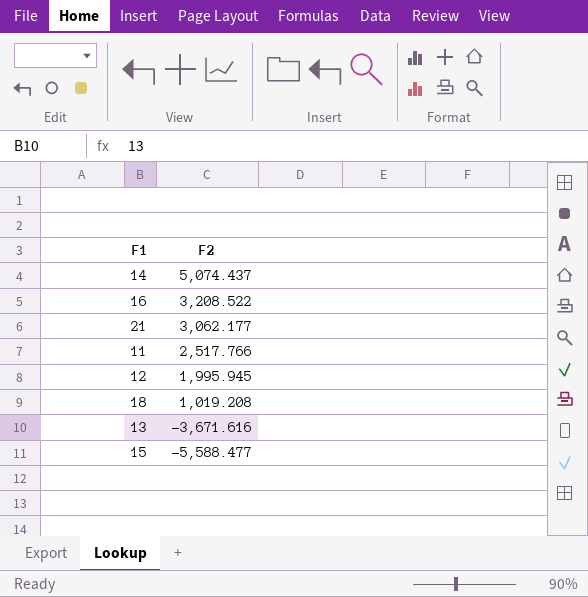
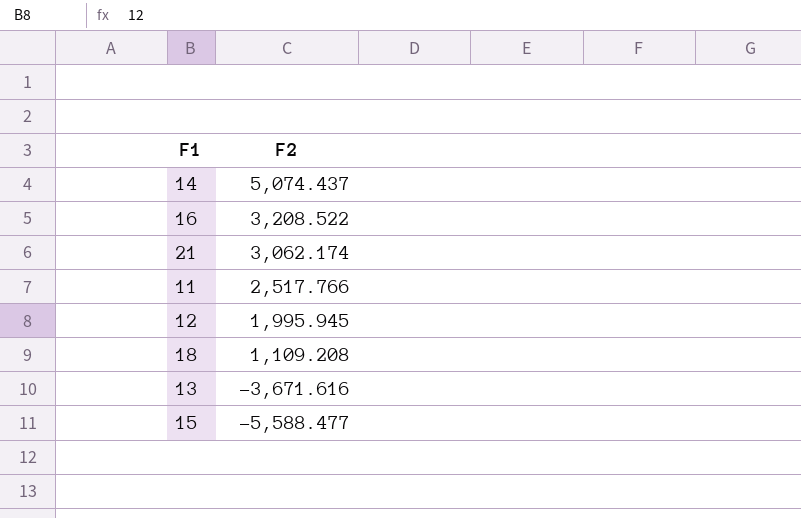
21 | F2: 3,062.177 -> 3,062.174
18 | F2: 1,019.208 -> 1,109.208

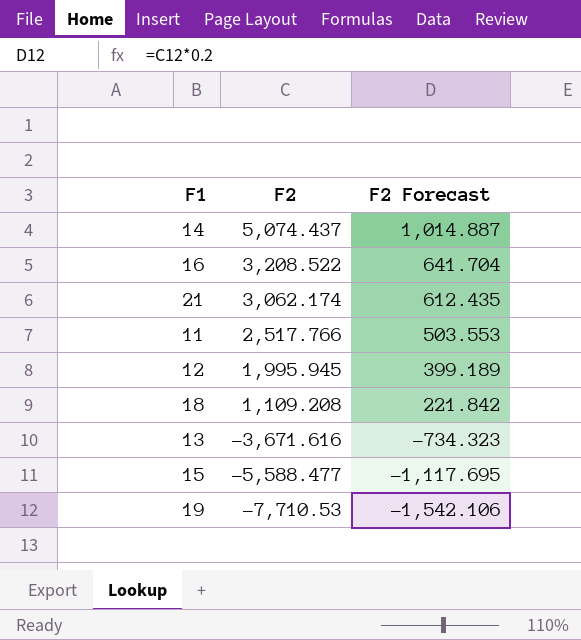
column F2 Forecast | formula: none -> [F2] * 0.2
row 19: none -> -7,710.53 | -1,542.106

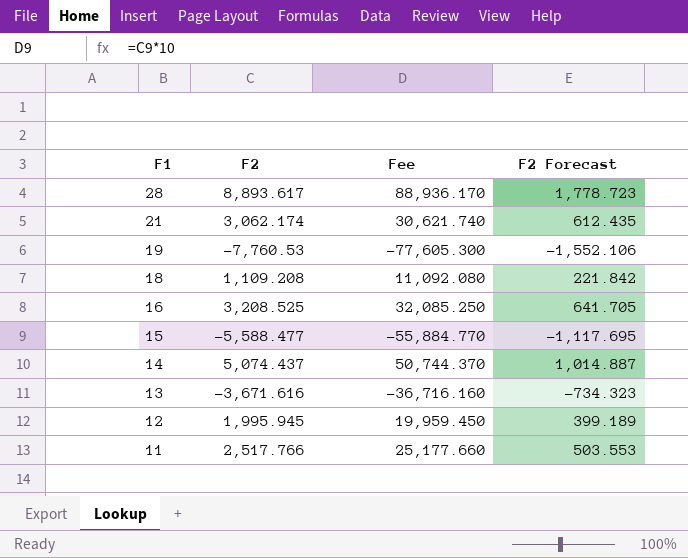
row order: F2 descending -> F1 descending
column Fee | formula: none -> [F2] * 10
row 28: none -> 8,893.617 | 88,936.170 | 1,778.723
19 | F2: -7,710.53 -> -7,760.53
19 | F2 Forecast: -1,542.106 -> -1,552.106
16 | F2: 3,208.522 -> 3,208.525
16 | F2 Forecast: 641.704 -> 641.705

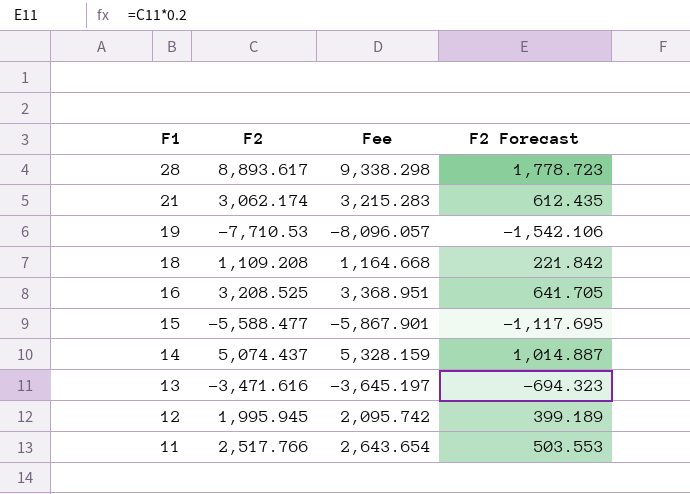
column Fee | formula: [F2] * 10 -> [F2] * 1.05
19 | F2: -7,760.53 -> -7,710.53
19 | F2 Forecast: -1,552.106 -> -1,542.106
13 | F2: -3,671.616 -> -3,471.616
13 | F2 Forecast: -734.323 -> -694.323

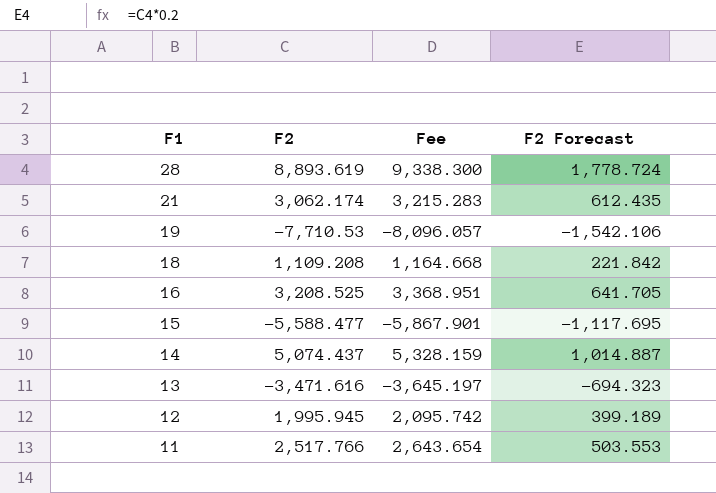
28 | F2: 8,893.617 -> 8,893.619
28 | Fee: 9,338.298 -> 9,338.300
28 | F2 Forecast: 1,778.723 -> 1,778.724

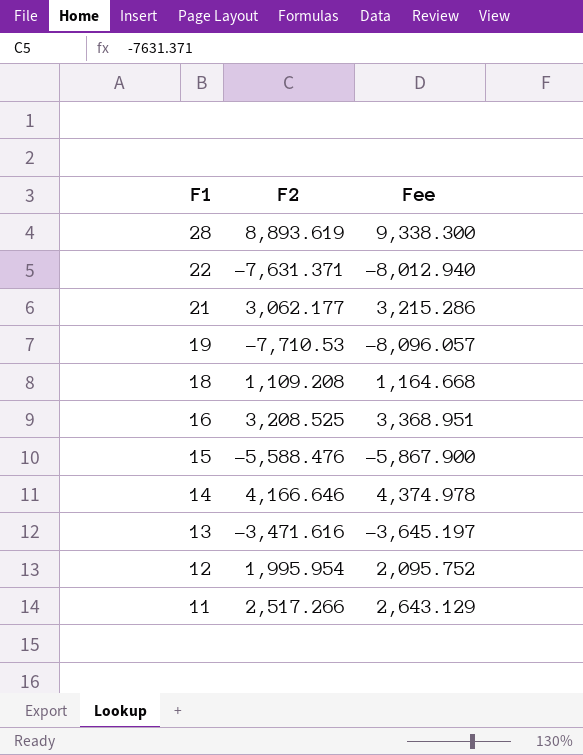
column F2 Forecast | formula: [F2] * 0.2 -> none
row 22: none -> -7,631.371 | -8,012.940
21 | F2: 3,062.174 -> 3,062.177
21 | Fee: 3,215.283 -> 3,215.286
15 | F2: -5,588.477 -> -5,588.476
15 | Fee: -5,867.901 -> -5,867.900
14 | F2: 5,074.437 -> 4,166.646
14 | Fee: 5,328.159 -> 4,374.978
12 | F2: 1,995.945 -> 1,995.954
12 | Fee: 2,095.742 -> 2,095.752
11 | F2: 2,517.766 -> 2,517.266
11 | Fee: 2,643.654 -> 2,643.129

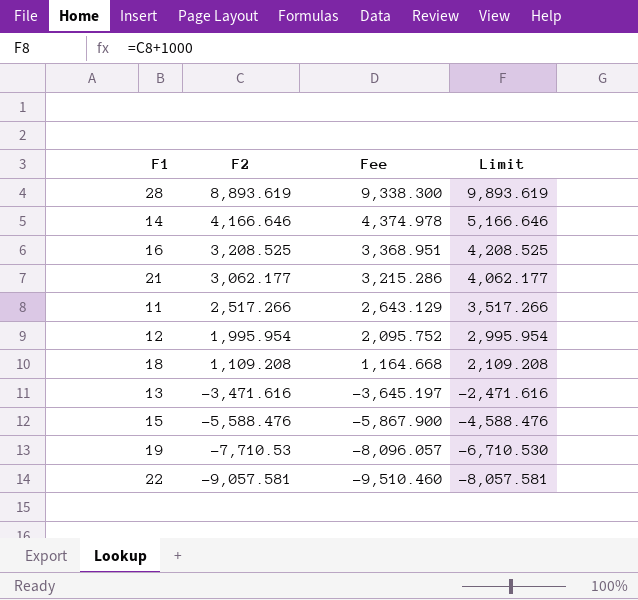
row order: F1 descending -> F2 descending
column Limit | formula: none -> [F2] + 1000
22 | F2: -7,631.371 -> -9,057.581
22 | Fee: -8,012.940 -> -9,510.460

